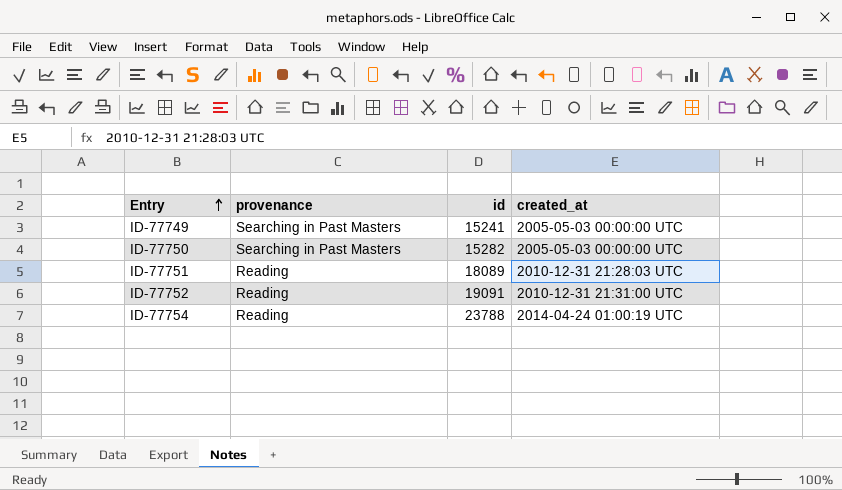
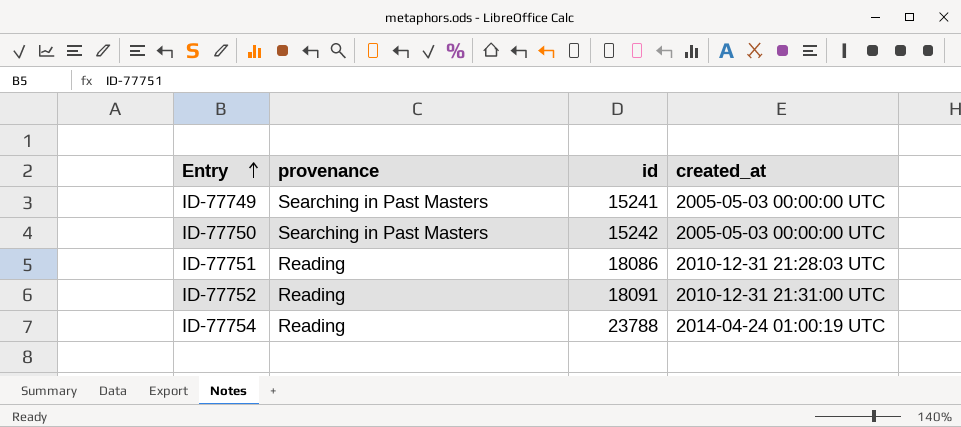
ID-77750 | id: 15282 -> 15242
ID-77751 | id: 18089 -> 18086
ID-77752 | id: 19091 -> 18091

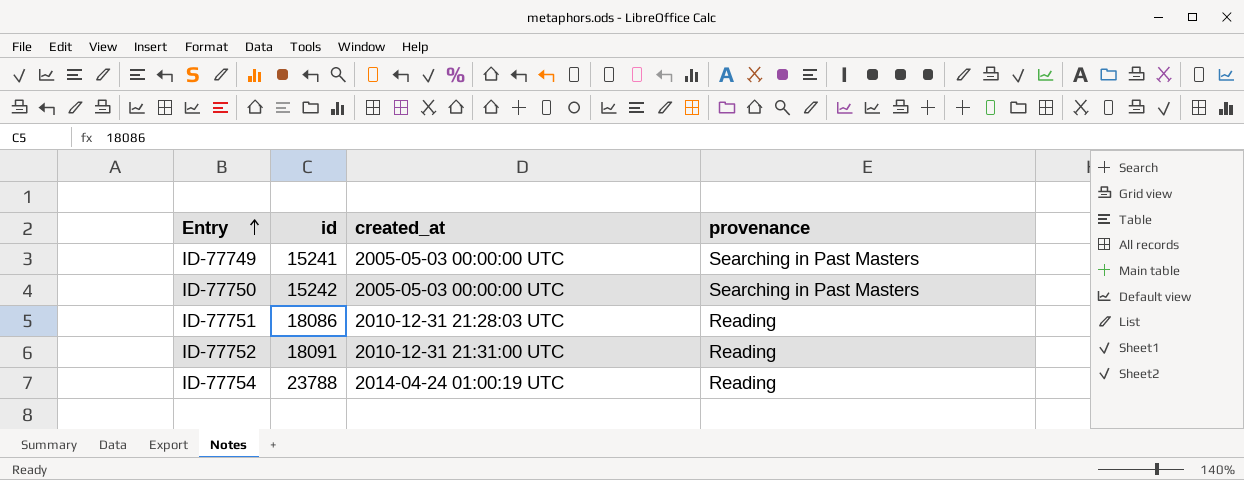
column provenance | position: 2 -> 4

